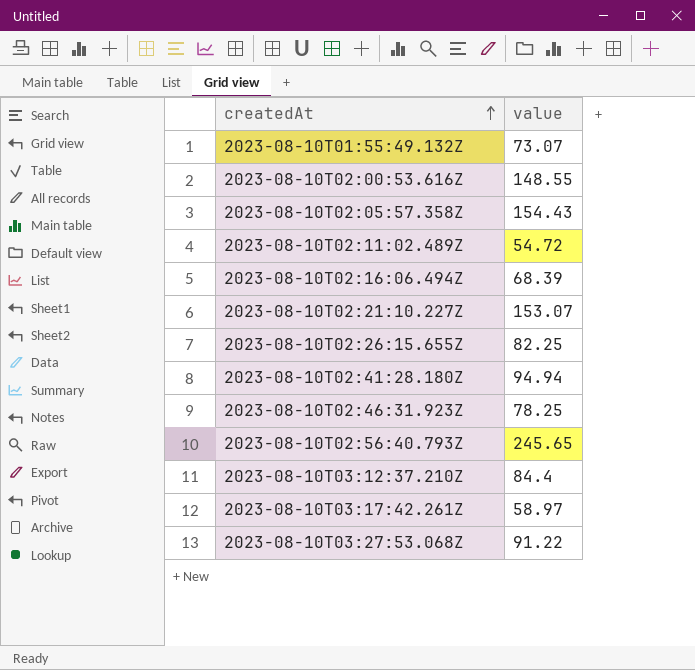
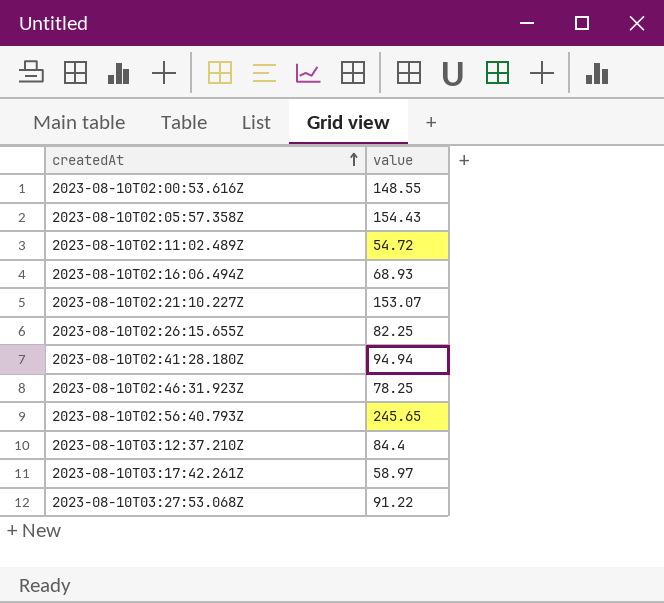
row 2023-08-10T01:55:49.132Z: 73.07 -> none
2023-08-10T02:16:06.494Z | value: 68.39 -> 68.93

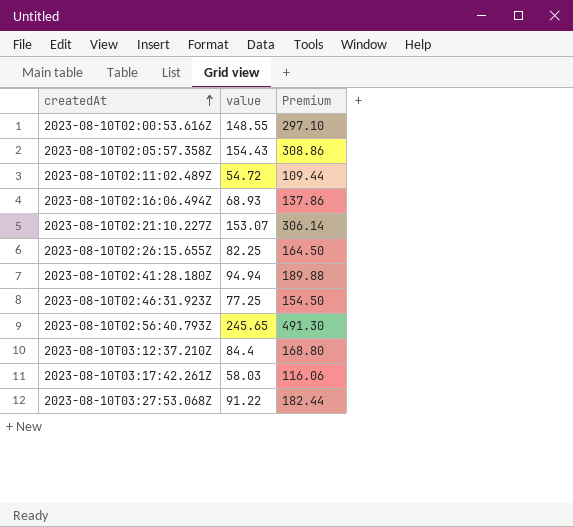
column Premium | formula: none -> [value] * 2
2023-08-10T02:46:31.923Z | value: 78.25 -> 77.25
2023-08-10T03:17:42.261Z | value: 58.97 -> 58.03

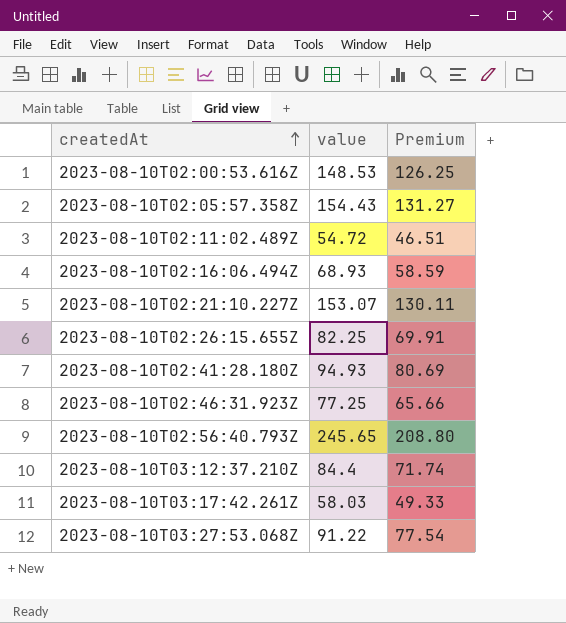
column Premium | formula: [value] * 2 -> [value] * 0.85
2023-08-10T02:00:53.616Z | value: 148.55 -> 148.53
2023-08-10T02:41:28.180Z | value: 94.94 -> 94.93

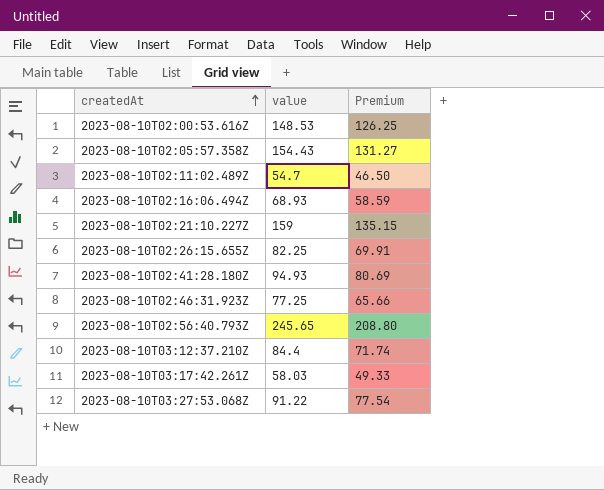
2023-08-10T02:11:02.489Z | value: 54.72 -> 54.7
2023-08-10T02:11:02.489Z | Premium: 46.51 -> 46.50
2023-08-10T02:21:10.227Z | value: 153.07 -> 159
2023-08-10T02:21:10.227Z | Premium: 130.11 -> 135.15

